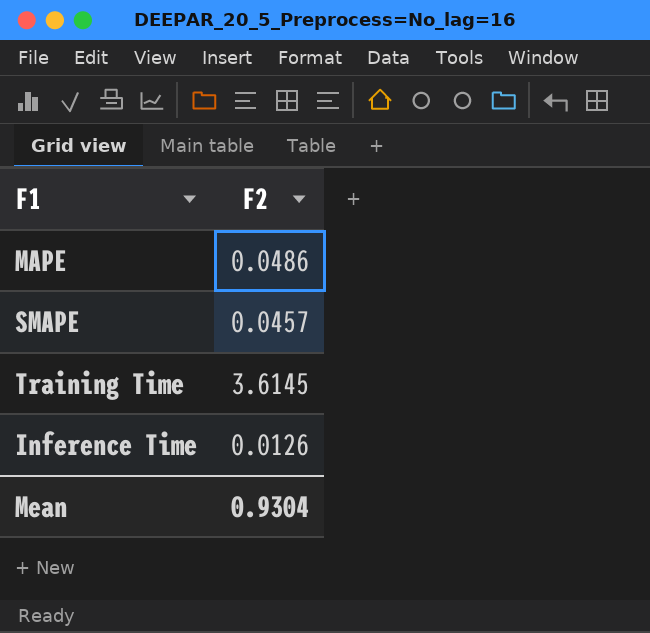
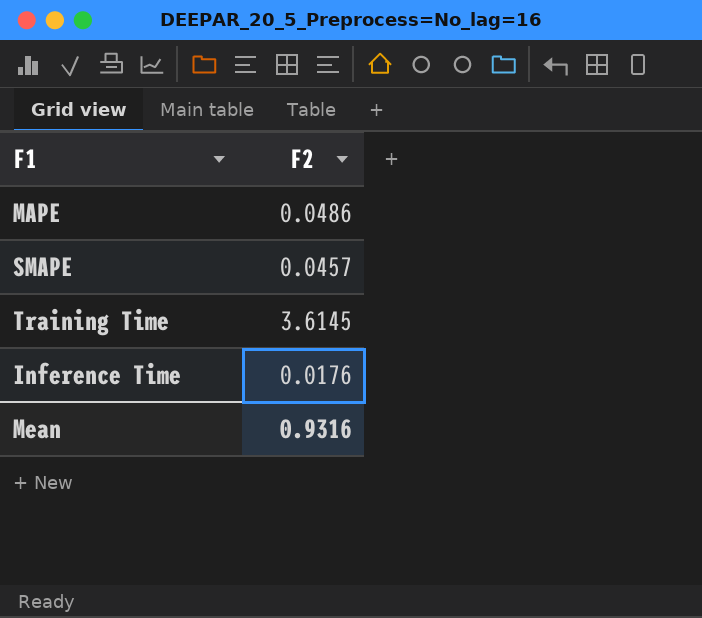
Inference Time | F2: 0.0126 -> 0.0176
Mean | F2: 0.9304 -> 0.9316

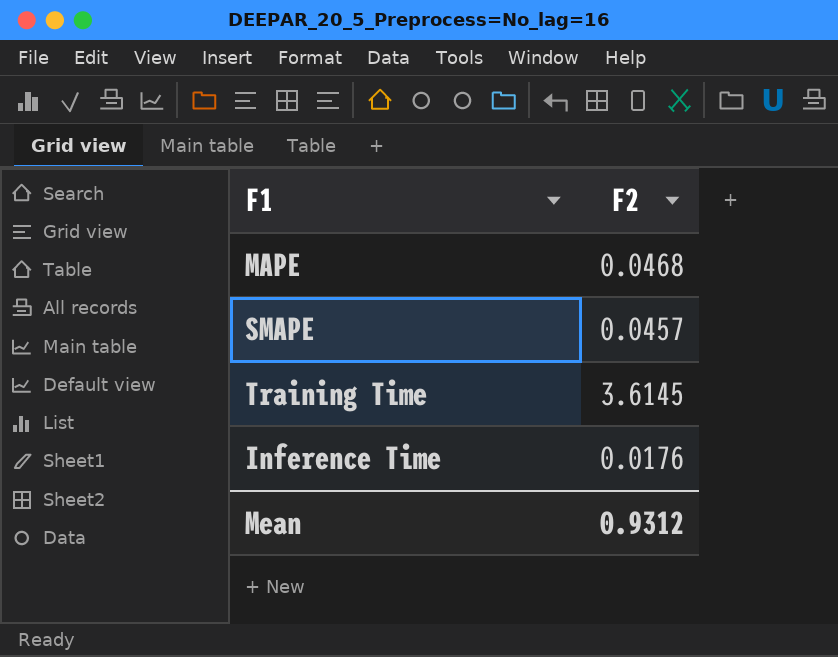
MAPE | F2: 0.0486 -> 0.0468
Mean | F2: 0.9316 -> 0.9312

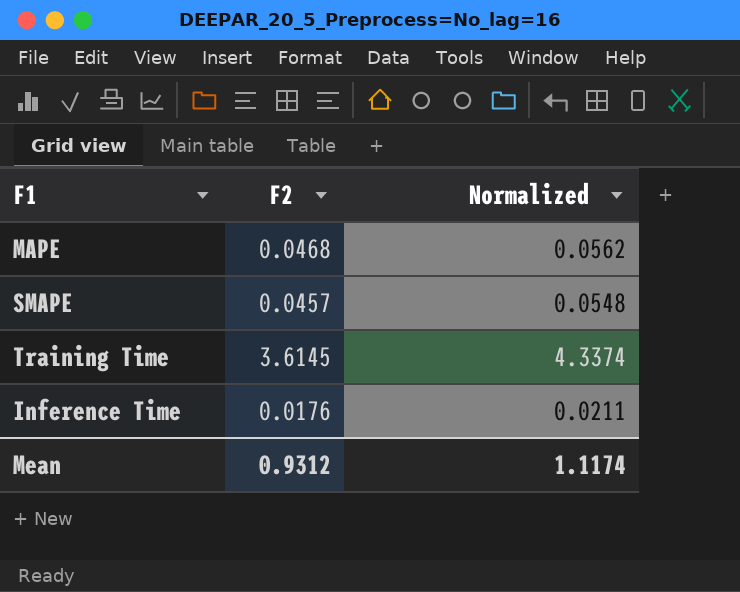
column Normalized | formula: none -> [F2] * 1.2

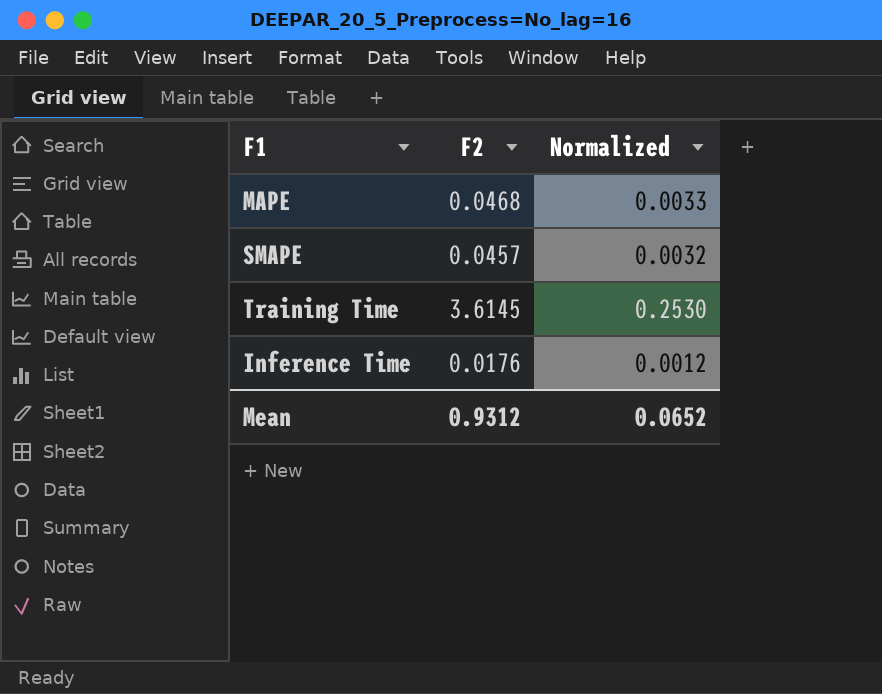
column Normalized | formula: [F2] * 1.2 -> [F2] * 0.07
Mean | Normalized: 1.1174 -> 0.0652

